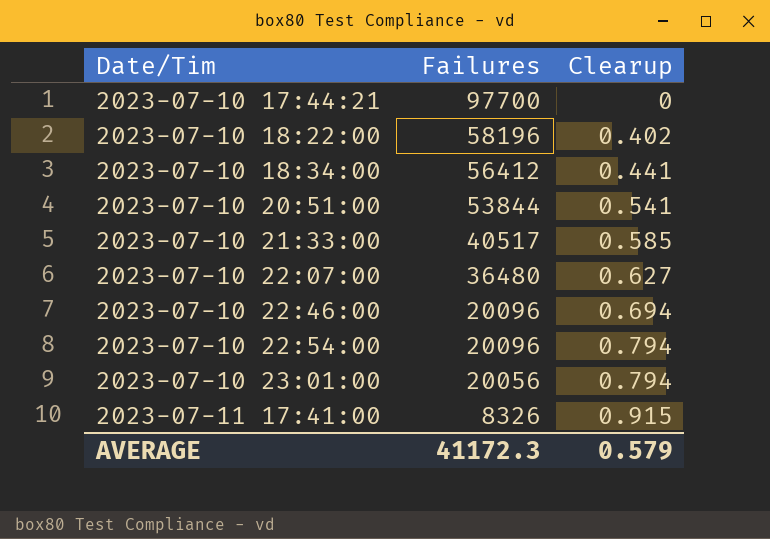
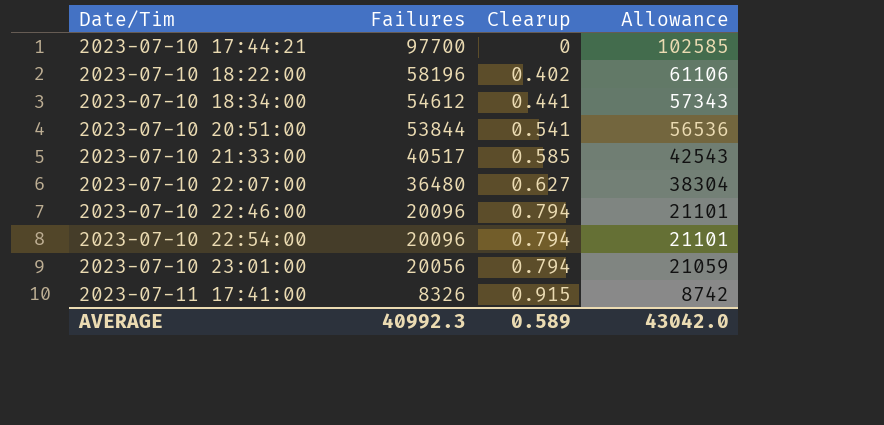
column Allowance | formula: none -> [Failures] * 1.05
2023-07-10 18:34:00 | Failures: 56412 -> 54612
2023-07-10 22:46:00 | Clearup: 0.694 -> 0.794
AVERAGE | Failures: 41172.3 -> 40992.3
AVERAGE | Clearup: 0.579 -> 0.589

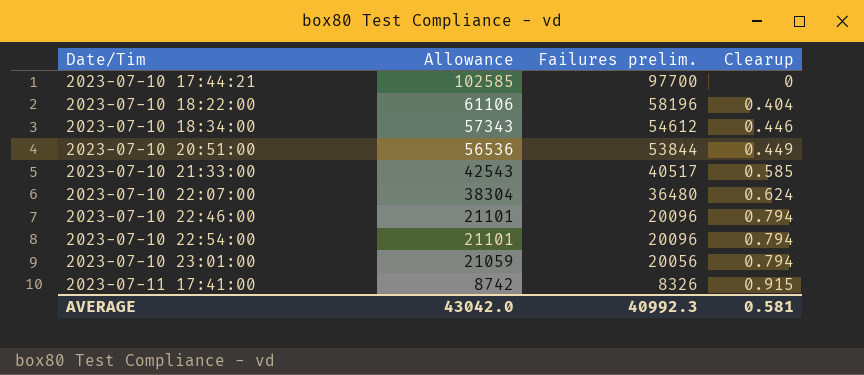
column Allowance | position: 4 -> 2
column name: Failures -> Failures prelim.
2023-07-10 18:22:00 | Clearup: 0.402 -> 0.404
2023-07-10 18:34:00 | Clearup: 0.441 -> 0.446
2023-07-10 20:51:00 | Clearup: 0.541 -> 0.449
2023-07-10 22:07:00 | Clearup: 0.627 -> 0.624
AVERAGE | Clearup: 0.589 -> 0.581

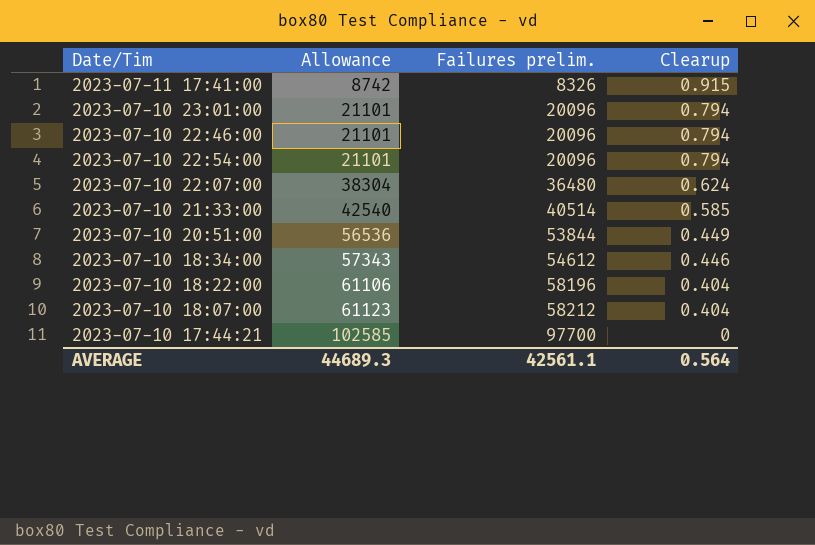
row order: Date/Tim ascending -> Allowance ascending
2023-07-10 23:01:00 | Allowance: 21059 -> 21101
2023-07-10 23:01:00 | Failures prelim.: 20056 -> 20096
2023-07-10 21:33:00 | Allowance: 42543 -> 42540
2023-07-10 21:33:00 | Failures prelim.: 40517 -> 40514
row 2023-07-10 18:07:00: none -> 61123 | 58212 | 0.404
AVERAGE | Allowance: 43042.0 -> 44689.3
AVERAGE | Failures prelim.: 40992.3 -> 42561.1
AVERAGE | Clearup: 0.581 -> 0.564

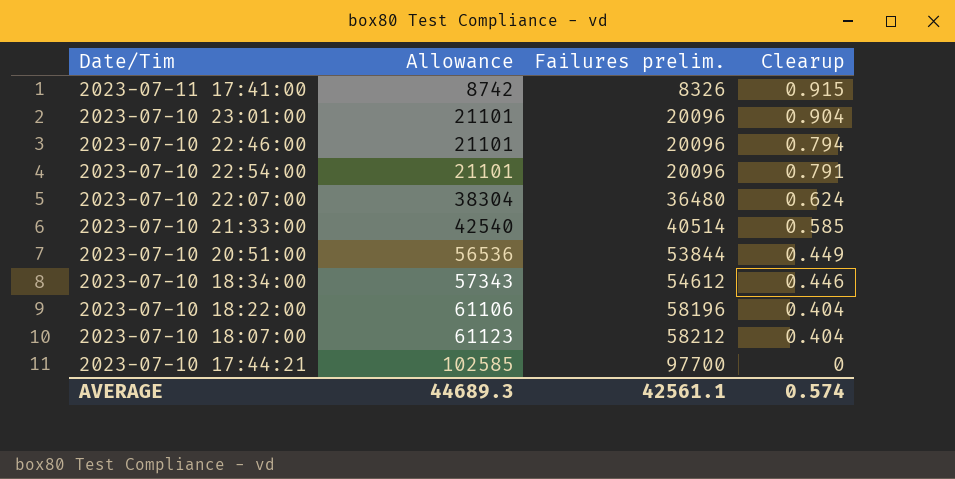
2023-07-10 23:01:00 | Clearup: 0.794 -> 0.904
2023-07-10 22:54:00 | Clearup: 0.794 -> 0.791
AVERAGE | Clearup: 0.564 -> 0.574

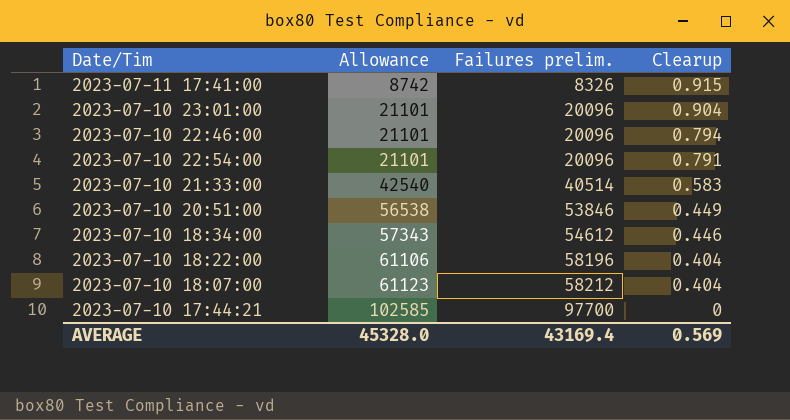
row 2023-07-10 22:07:00: 38304 | 36480 | 0.624 -> none
2023-07-10 21:33:00 | Clearup: 0.585 -> 0.583
2023-07-10 20:51:00 | Allowance: 56536 -> 56538
2023-07-10 20:51:00 | Failures prelim.: 53844 -> 53846
AVERAGE | Allowance: 44689.3 -> 45328.0
AVERAGE | Failures prelim.: 42561.1 -> 43169.4
AVERAGE | Clearup: 0.574 -> 0.569

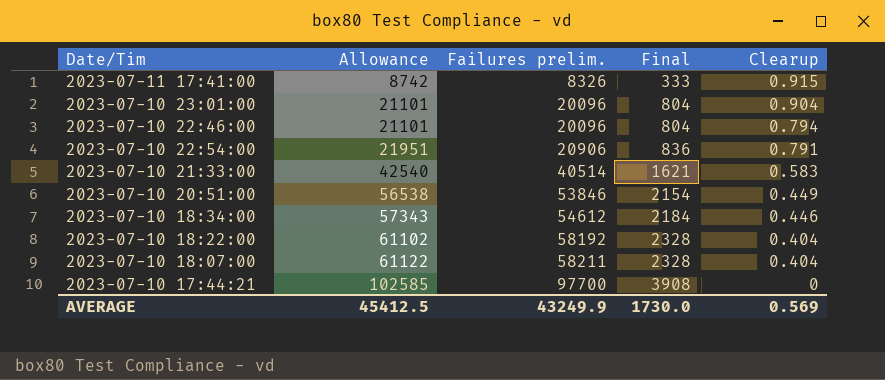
column Final | formula: none -> [Failures prelim.] * 0.04
2023-07-10 22:54:00 | Allowance: 21101 -> 21951
2023-07-10 22:54:00 | Failures prelim.: 20096 -> 20906
2023-07-10 18:22:00 | Allowance: 61106 -> 61102
2023-07-10 18:22:00 | Failures prelim.: 58196 -> 58192
2023-07-10 18:07:00 | Allowance: 61123 -> 61122
2023-07-10 18:07:00 | Failures prelim.: 58212 -> 58211
AVERAGE | Allowance: 45328.0 -> 45412.5
AVERAGE | Failures prelim.: 43169.4 -> 43249.9

